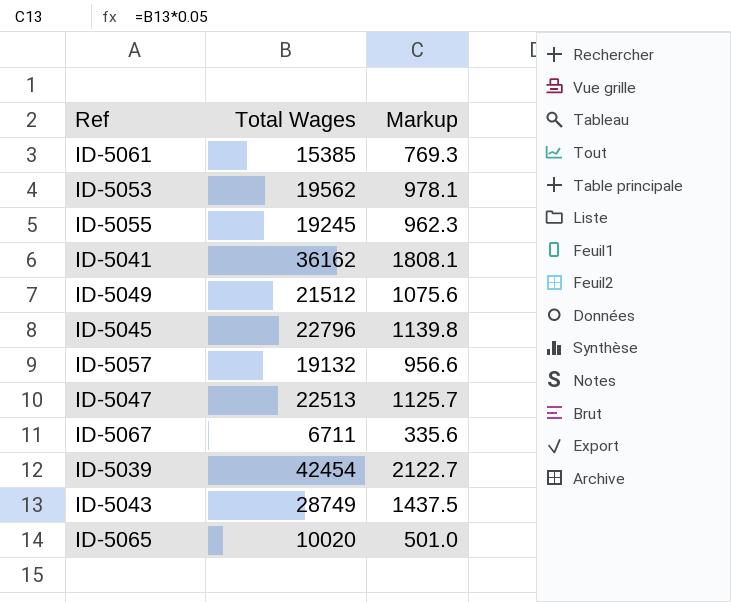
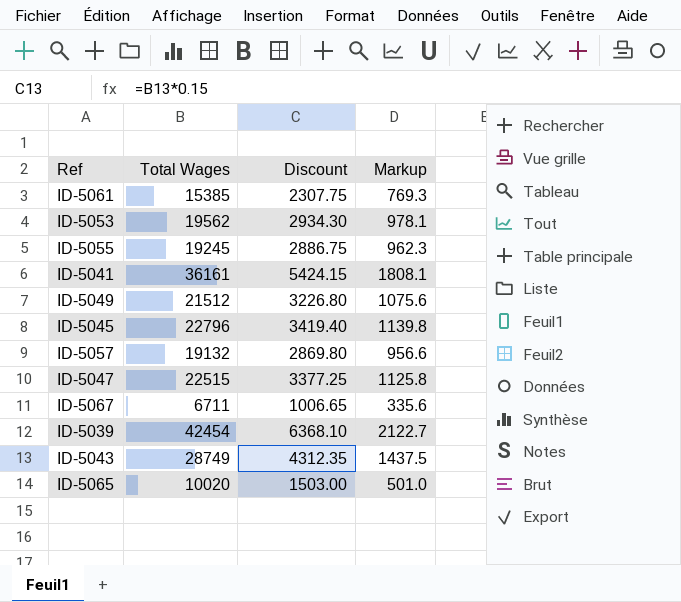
column Discount | formula: none -> [Total Wages] * 0.15
ID-5041 | Total Wages: 36162 -> 36161
ID-5047 | Total Wages: 22513 -> 22515
ID-5047 | Markup: 1125.7 -> 1125.8

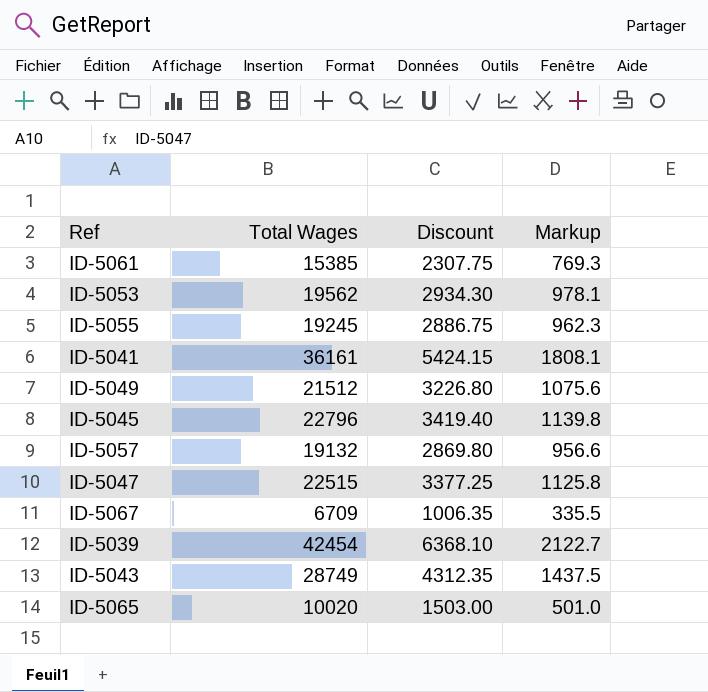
ID-5067 | Total Wages: 6711 -> 6709
ID-5067 | Discount: 1006.65 -> 1006.35
ID-5067 | Markup: 335.6 -> 335.5

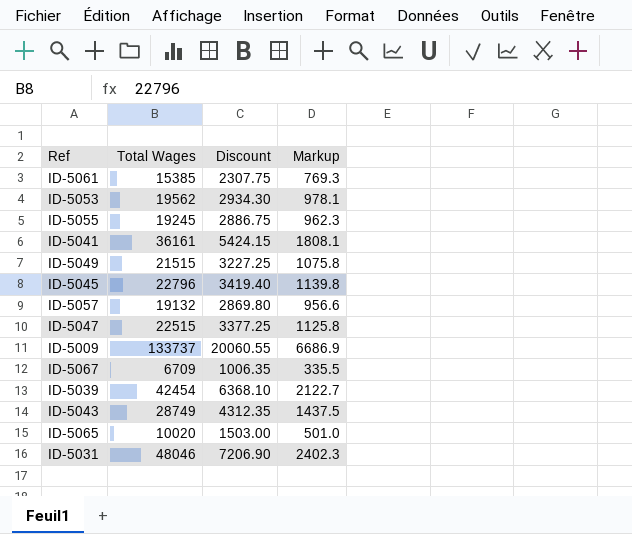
ID-5049 | Total Wages: 21512 -> 21515
ID-5049 | Discount: 3226.80 -> 3227.25
ID-5049 | Markup: 1075.6 -> 1075.8
row ID-5009: none -> 133737 | 20060.55 | 6686.9
row ID-5031: none -> 48046 | 7206.90 | 2402.3

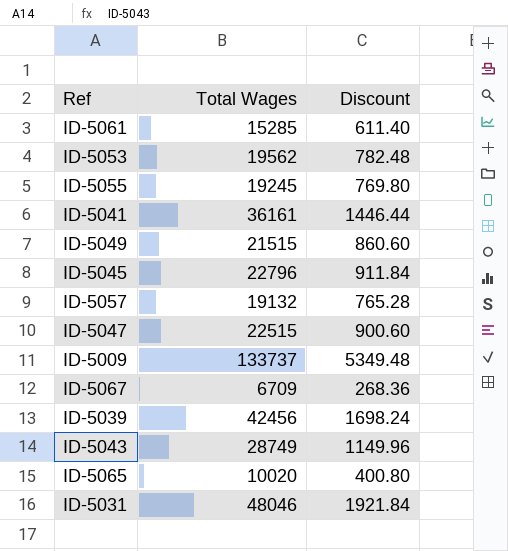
column Markup | formula: [Total Wages] * 0.05 -> none
column Discount | formula: [Total Wages] * 0.15 -> [Total Wages] * 0.04
ID-5061 | Total Wages: 15385 -> 15285
ID-5039 | Total Wages: 42454 -> 42456

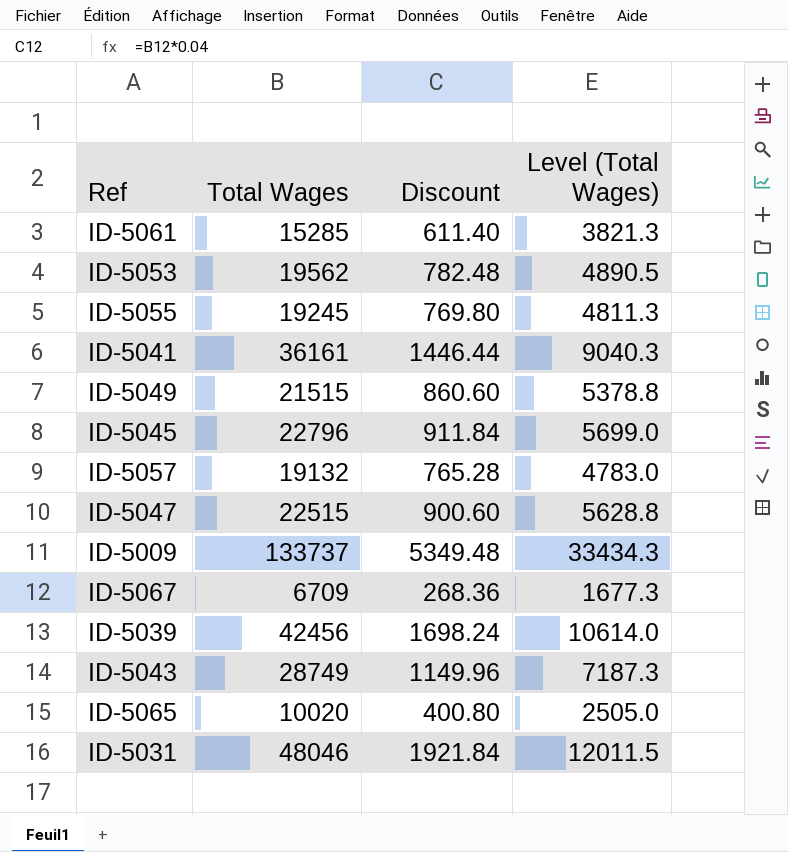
column Level (Total Wages) | formula: none -> [Total Wages] * 0.25

